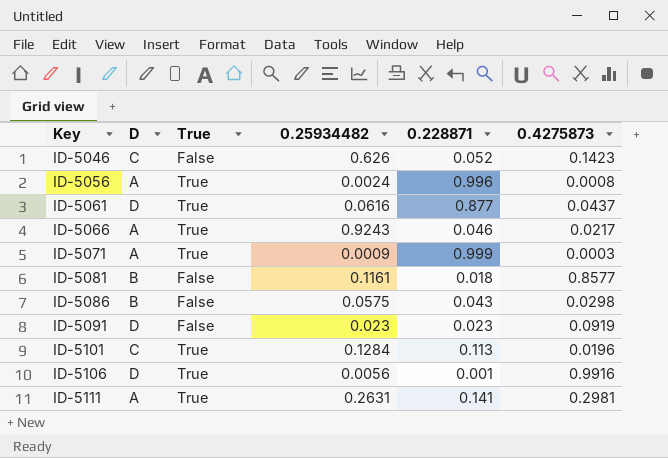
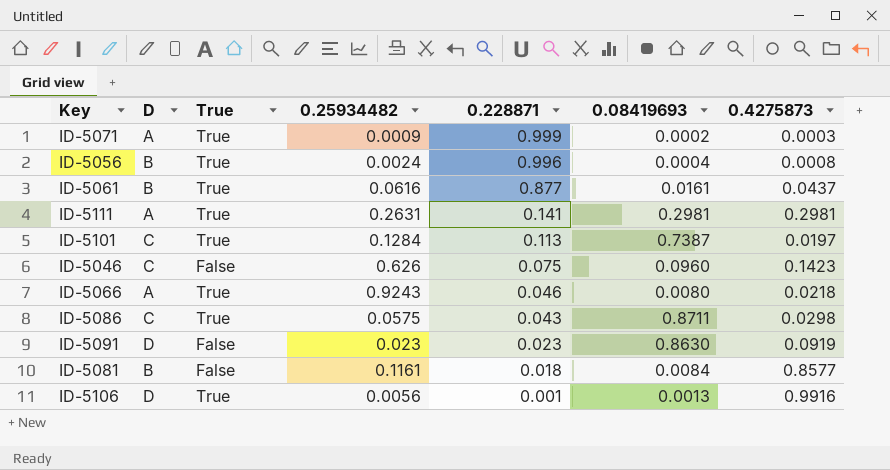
row order: Key ascending -> 0.228871 descending
column 0.08419693 | position: none -> 6
ID-5056 | D: A -> B
ID-5061 | D: D -> B
ID-5101 | 0.4275873: 0.0196 -> 0.0197
ID-5046 | 0.228871: 0.052 -> 0.075
ID-5066 | 0.4275873: 0.0217 -> 0.0218
ID-5086 | D: B -> C
ID-5086 | True: False -> True

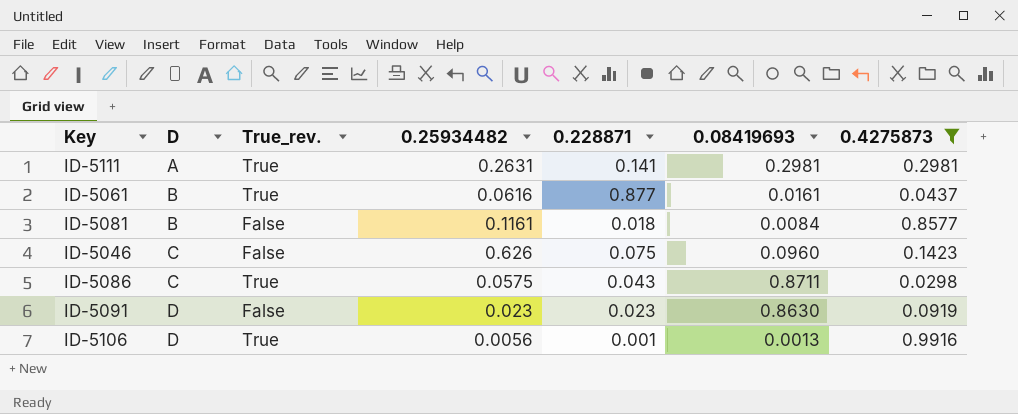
filter: none -> 0.4275873 >= 0.0298
row order: 0.228871 descending -> D ascending
column name: True -> True_rev.

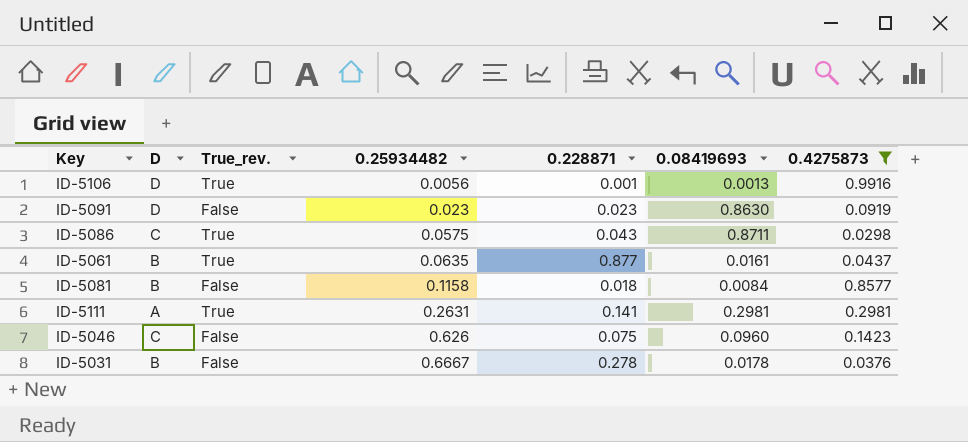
row order: D ascending -> 0.25934482 ascending
ID-5061 | 0.25934482: 0.0616 -> 0.0635
ID-5081 | 0.25934482: 0.1161 -> 0.1158
row ID-5031: none -> B | False | 0.6667 | 0.278 | 0.0178 | 0.0376

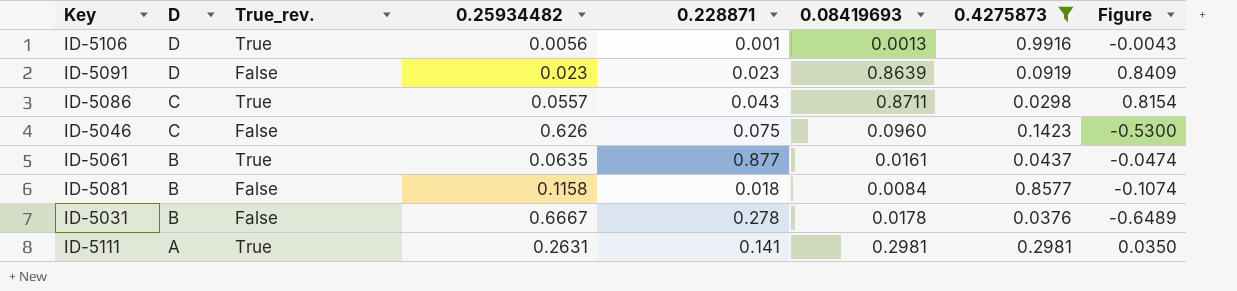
row order: 0.25934482 ascending -> D descending
column Figure | formula: none -> [0.08419693] - [0.25934482]
ID-5091 | 0.08419693: 0.8630 -> 0.8639
ID-5086 | 0.25934482: 0.0575 -> 0.0557

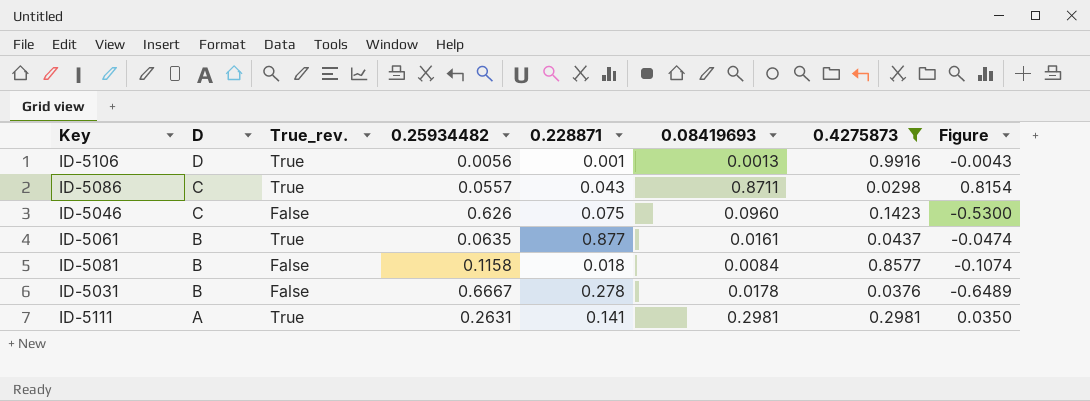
row ID-5091: D | False | 0.023 | 0.023 | 0.8639 | 0.0919 | 0.8409 -> none

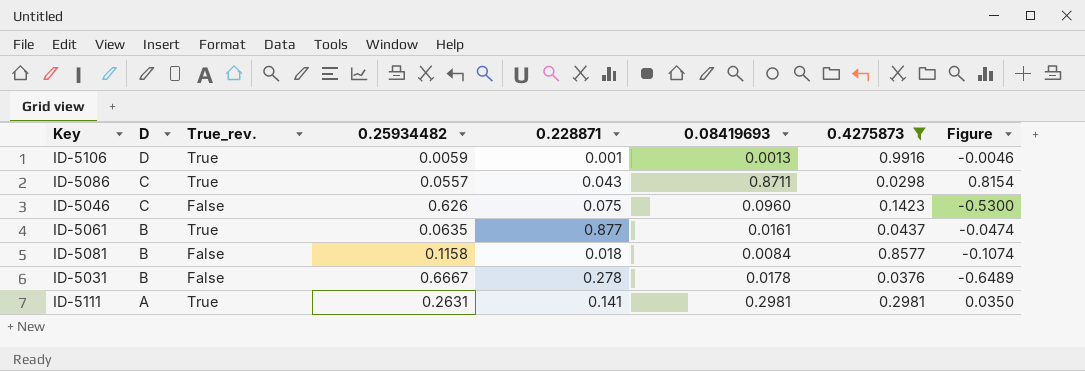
ID-5106 | 0.25934482: 0.0056 -> 0.0059
ID-5106 | Figure: -0.0043 -> -0.0046

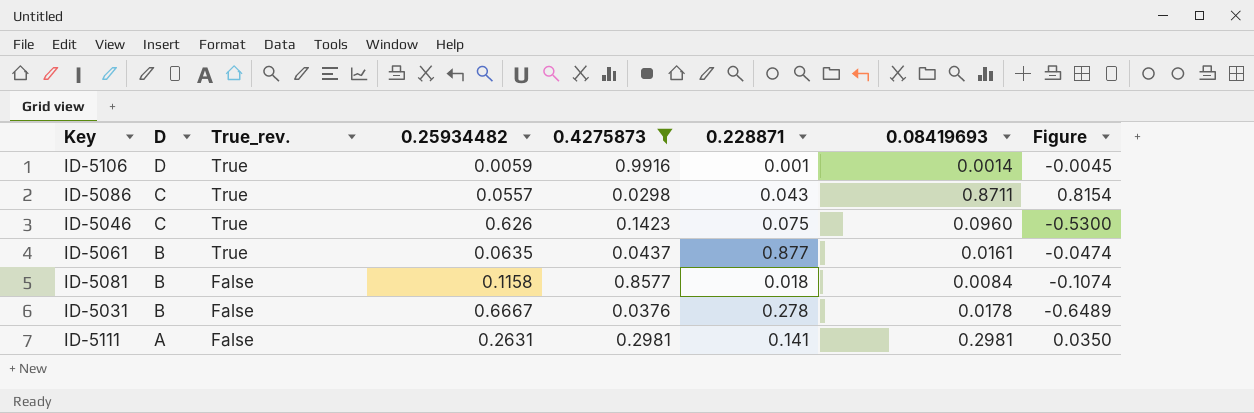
column 0.4275873 | position: 7 -> 5
ID-5106 | 0.08419693: 0.0013 -> 0.0014
ID-5106 | Figure: -0.0046 -> -0.0045
ID-5046 | True_rev.: False -> True
ID-5111 | True_rev.: True -> False

